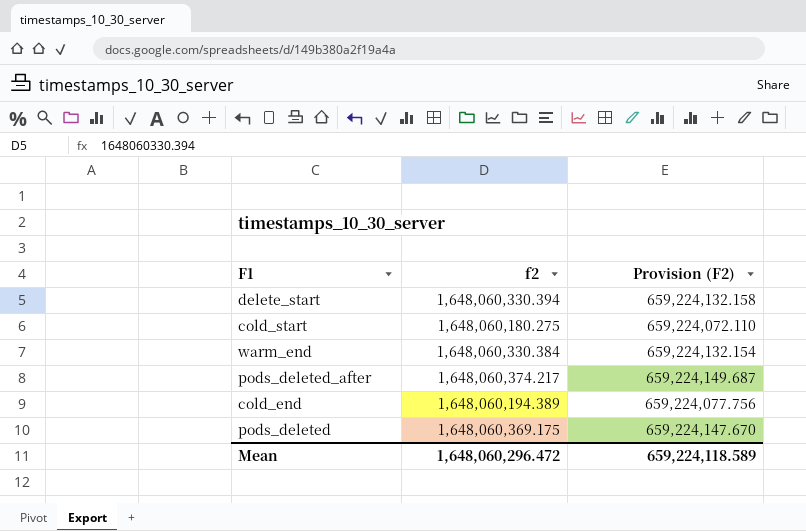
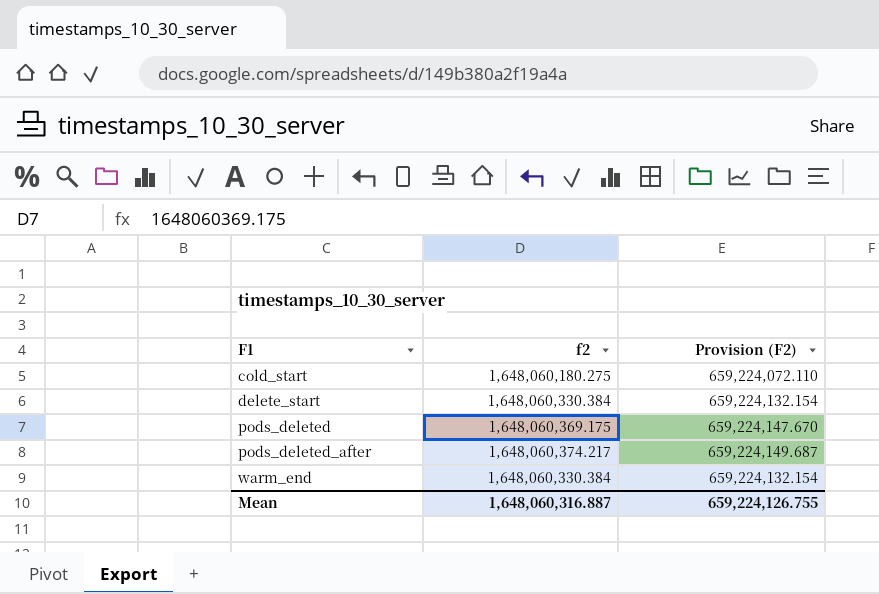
row order: none -> F1 ascending
row cold_end: 1,648,060,194.389 | 659,224,077.756 -> none
delete_start | f2: 1,648,060,330.394 -> 1,648,060,330.384
delete_start | Provision (F2): 659,224,132.158 -> 659,224,132.154
Mean | f2: 1,648,060,296.472 -> 1,648,060,316.887
Mean | Provision (F2): 659,224,118.589 -> 659,224,126.755

